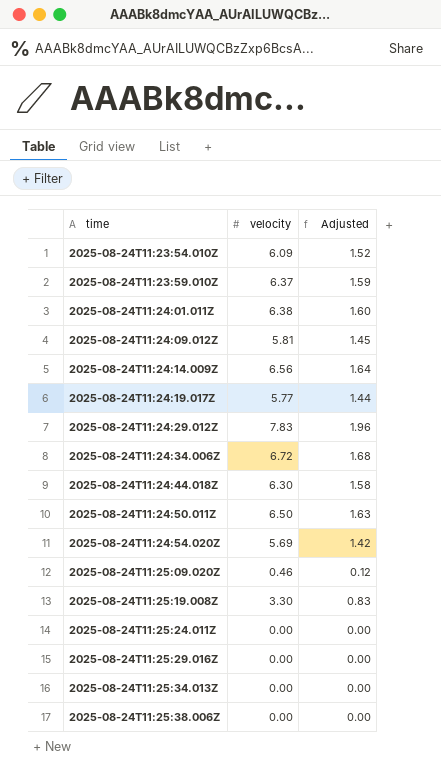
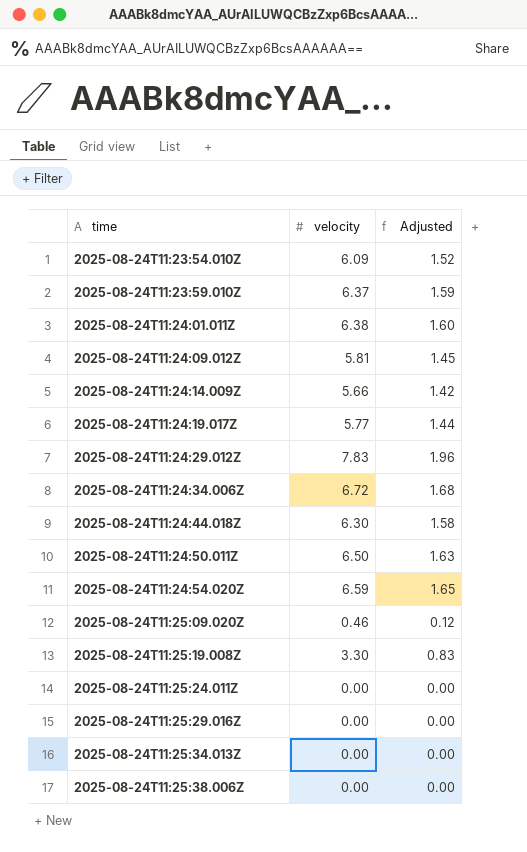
2025-08-24T11:24:14.009Z | velocity: 6.56 -> 5.66
2025-08-24T11:24:14.009Z | Adjusted: 1.64 -> 1.42
2025-08-24T11:24:54.020Z | velocity: 5.69 -> 6.59
2025-08-24T11:24:54.020Z | Adjusted: 1.42 -> 1.65

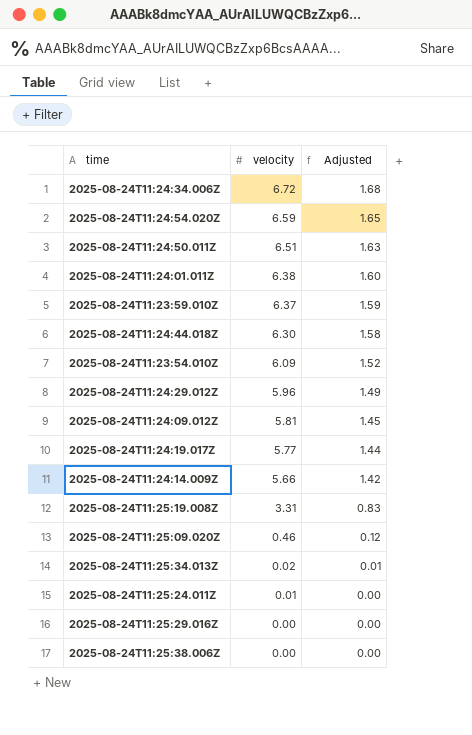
row order: time ascending -> velocity descending
2025-08-24T11:24:50.011Z | velocity: 6.50 -> 6.51
2025-08-24T11:24:29.012Z | velocity: 7.83 -> 5.96
2025-08-24T11:24:29.012Z | Adjusted: 1.96 -> 1.49
2025-08-24T11:25:19.008Z | velocity: 3.30 -> 3.31
2025-08-24T11:25:34.013Z | velocity: 0.00 -> 0.02
2025-08-24T11:25:34.013Z | Adjusted: 0.00 -> 0.01
2025-08-24T11:25:24.011Z | velocity: 0.00 -> 0.01

